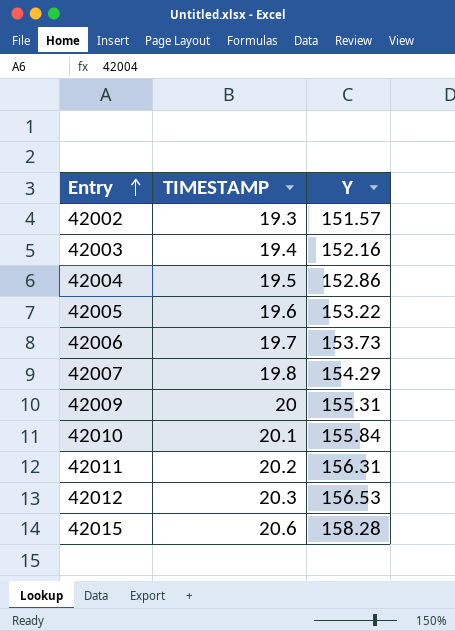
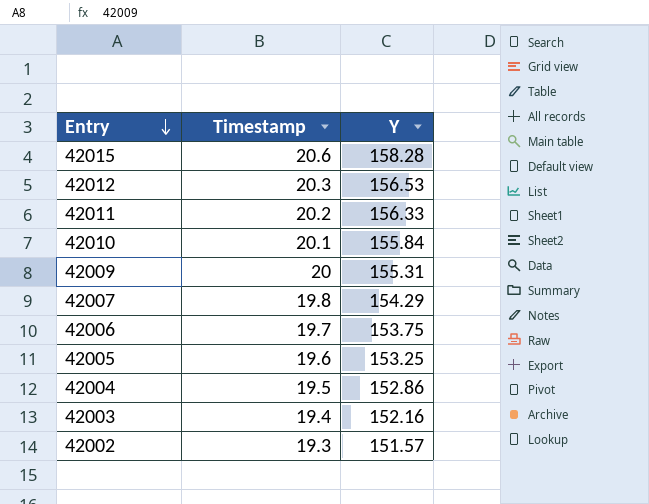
row order: Entry ascending -> Entry descending
column name: TIMESTAMP -> Timestamp
42011 | Y: 156.31 -> 156.33
42006 | Y: 153.73 -> 153.75
42005 | Y: 153.22 -> 153.25

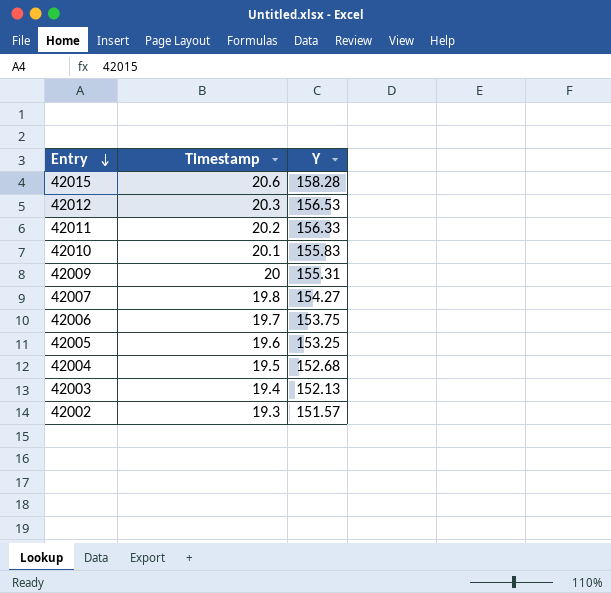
42010 | Y: 155.84 -> 155.83
42007 | Y: 154.29 -> 154.27
42004 | Y: 152.86 -> 152.68
42003 | Y: 152.16 -> 152.13

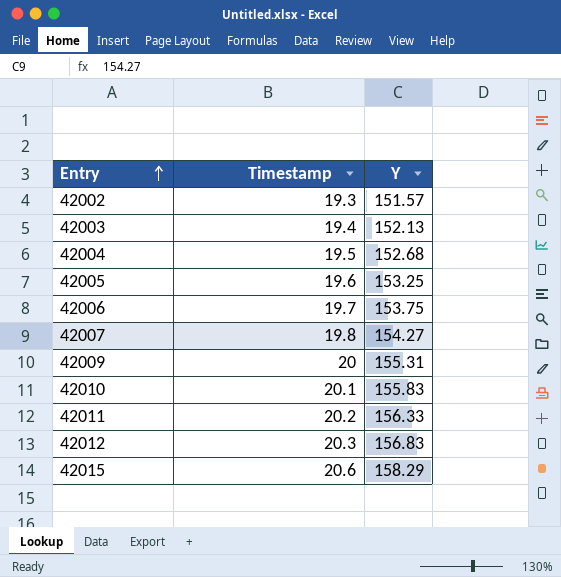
row order: Entry descending -> Entry ascending
42012 | Y: 156.53 -> 156.83
42015 | Y: 158.28 -> 158.29

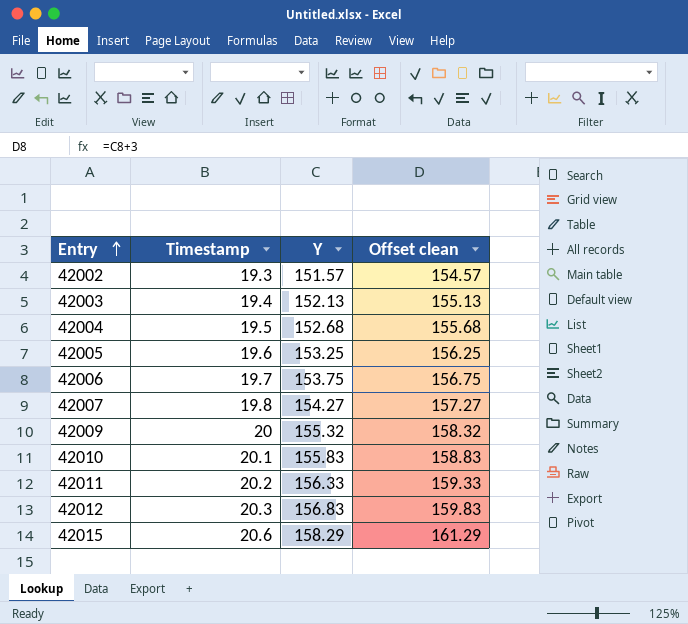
column Offset clean | formula: none -> [Y] + 3
42009 | Y: 155.31 -> 155.32

